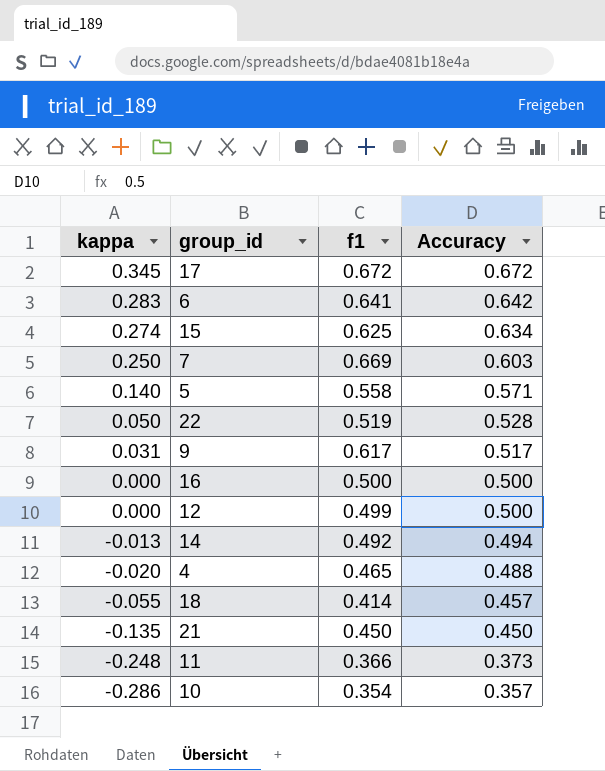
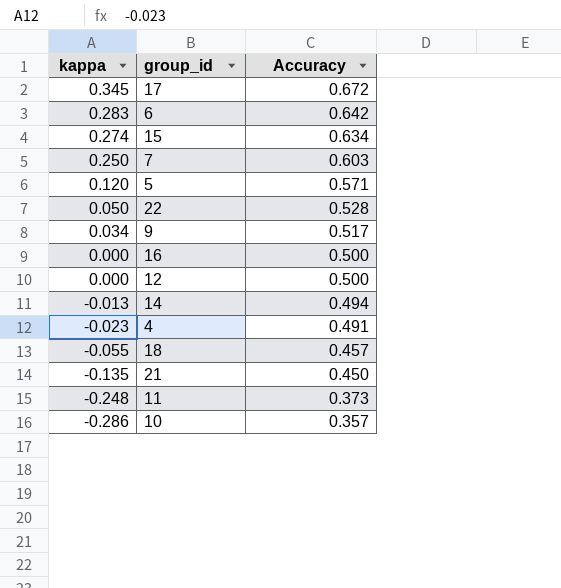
column f1 | position: 3 -> none
5 | kappa: 0.140 -> 0.120
9 | kappa: 0.031 -> 0.034
4 | kappa: -0.020 -> -0.023
4 | Accuracy: 0.488 -> 0.491

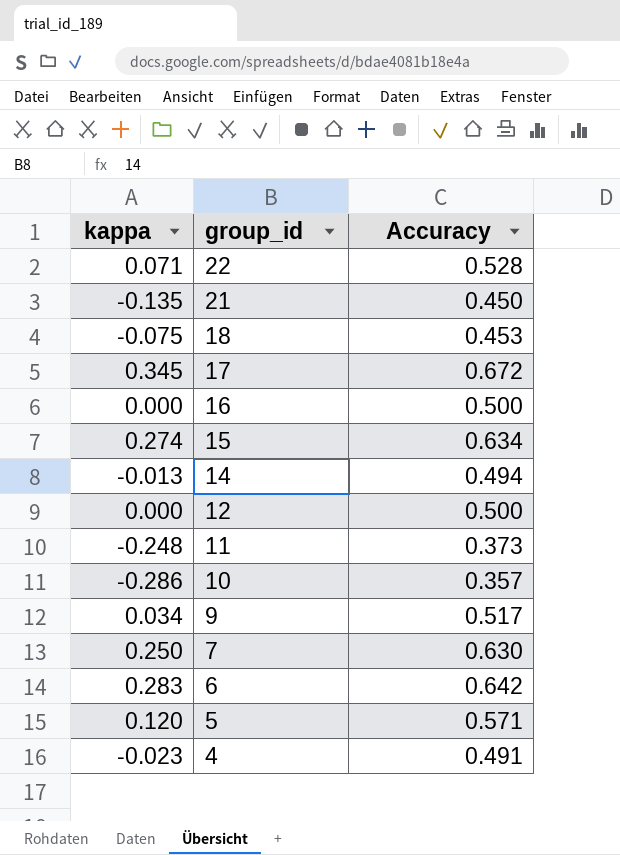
row order: kappa descending -> group_id descending
22 | kappa: 0.050 -> 0.071
18 | kappa: -0.055 -> -0.075
18 | Accuracy: 0.457 -> 0.453
7 | Accuracy: 0.603 -> 0.630

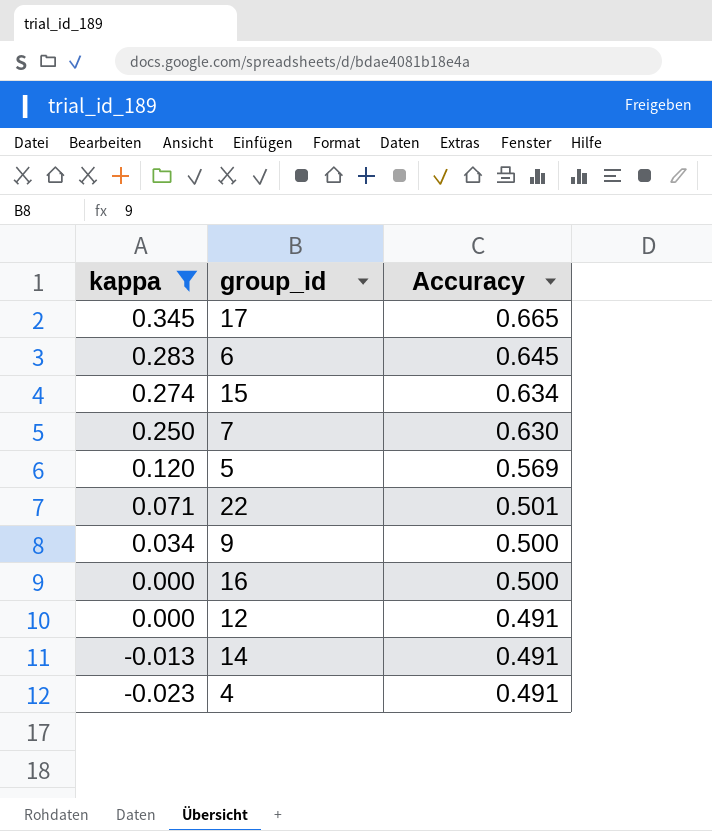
filter: none -> kappa >= -0.023
row order: group_id descending -> kappa descending
17 | Accuracy: 0.672 -> 0.665
6 | Accuracy: 0.642 -> 0.645
5 | Accuracy: 0.571 -> 0.569
22 | Accuracy: 0.528 -> 0.501
9 | Accuracy: 0.517 -> 0.500
12 | Accuracy: 0.500 -> 0.491
14 | Accuracy: 0.494 -> 0.491

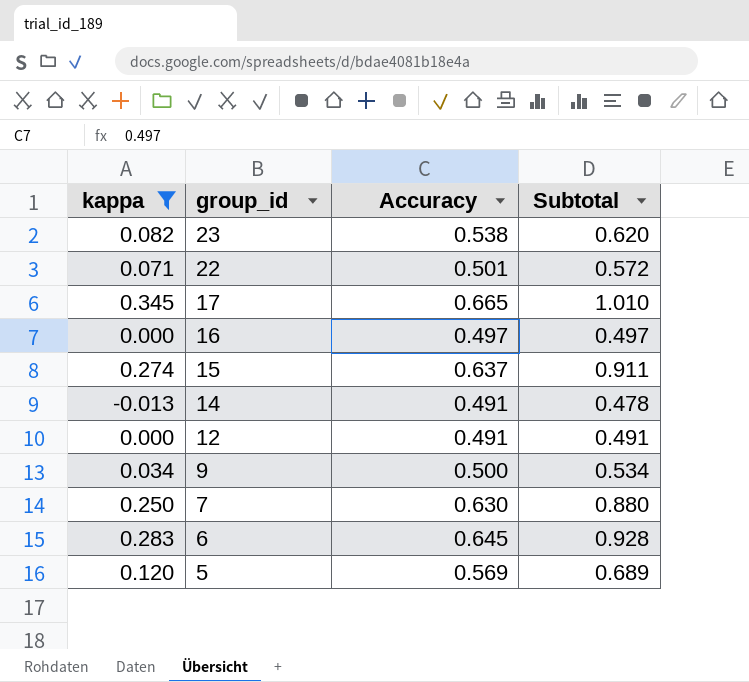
row order: kappa descending -> group_id descending
column Subtotal | formula: none -> [kappa] + [Accuracy]
row 4: -0.023 | 0.491 -> none
row 23: none -> 0.082 | 0.538 | 0.620
16 | Accuracy: 0.500 -> 0.497
15 | Accuracy: 0.634 -> 0.637

